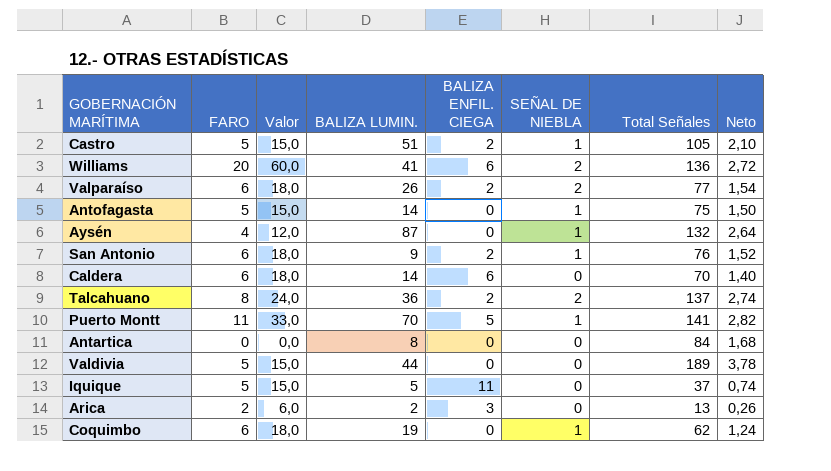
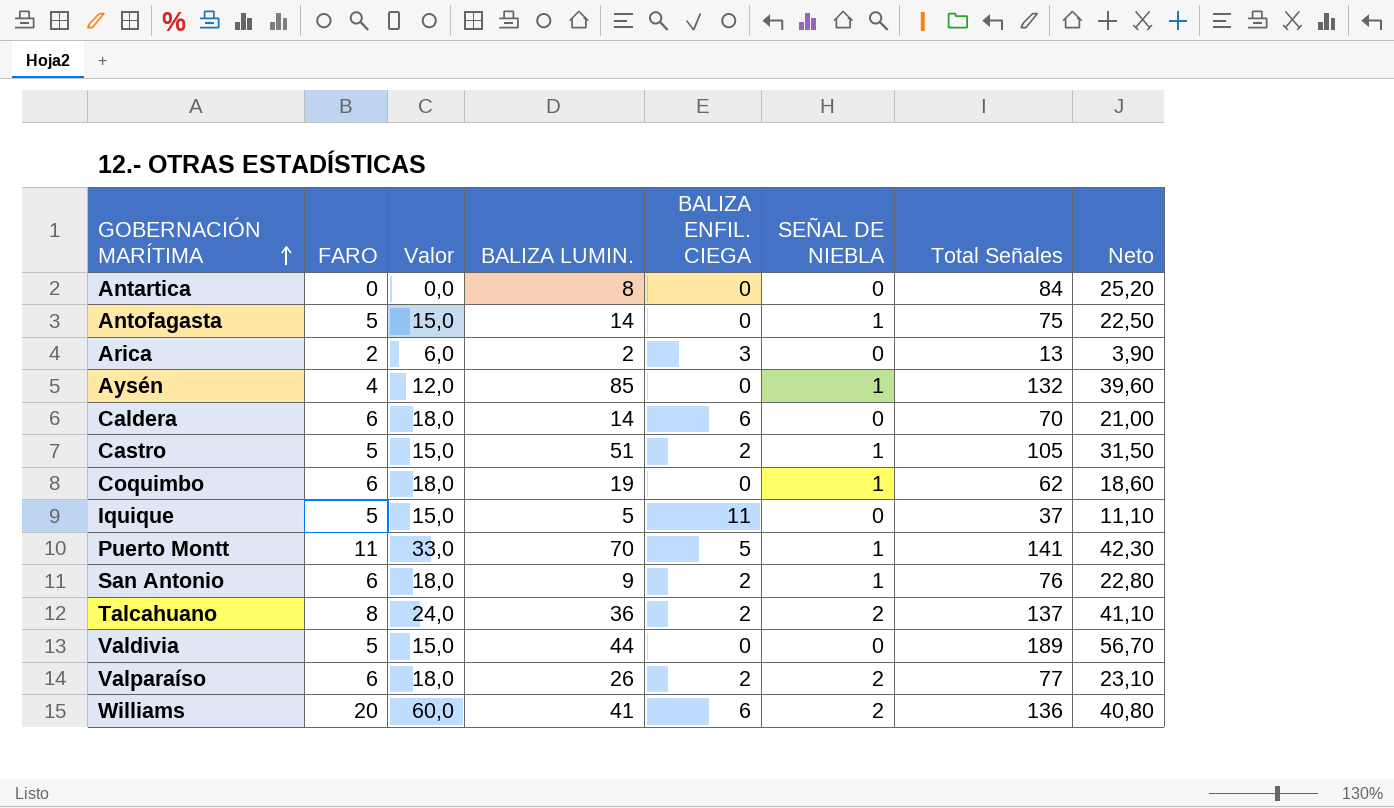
row order: none -> GOBERNACIÓN MARÍTIMA ascending
column Neto | formula: [Total Señales] * 0,02 -> [Total Señales] * 0,3
Aysén | BALIZA LUMIN.: 87 -> 85

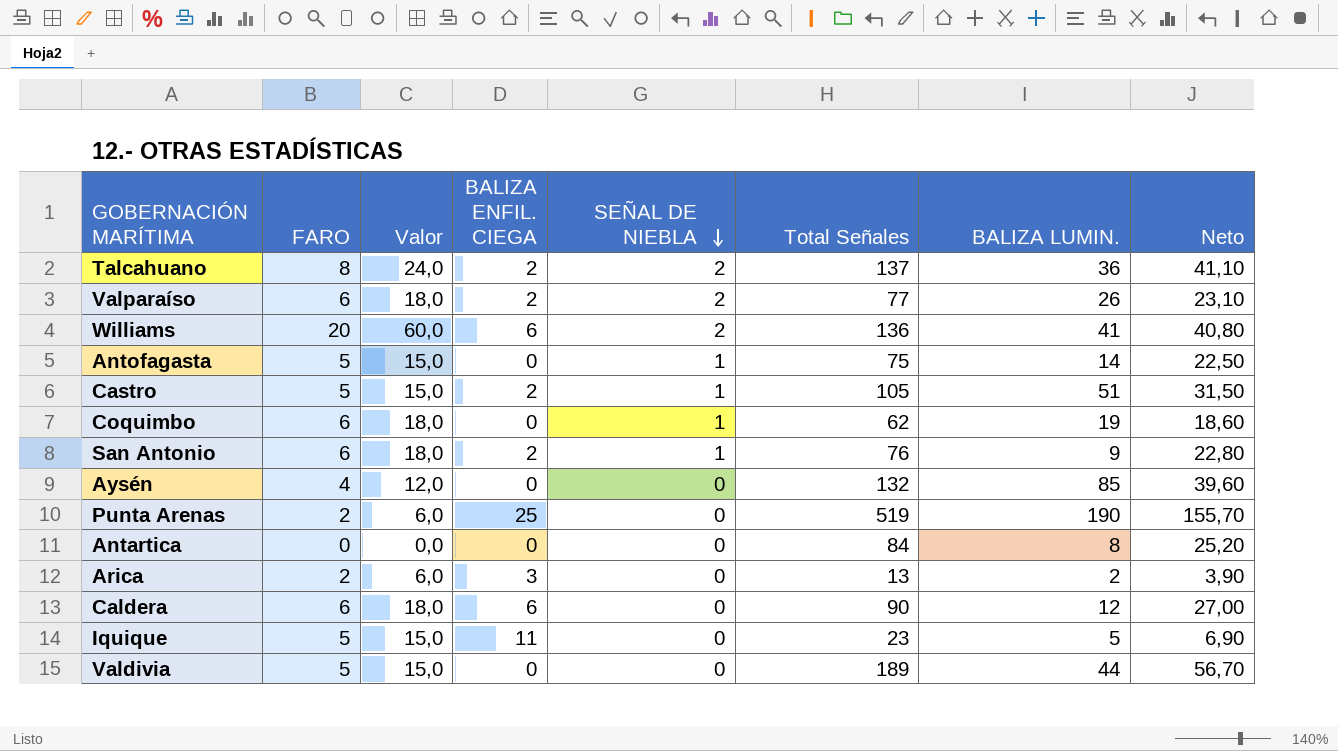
row order: GOBERNACIÓN MARÍTIMA ascending -> SEÑAL DE NIEBLA descending
column BALIZA LUMIN. | position: 4 -> 7
row Puerto Montt: 11 | 33,0 | 70 | 5 | 1 | 141 | 42,30 -> none
Aysén | SEÑAL DE NIEBLA: 1 -> 0
row Punta Arenas: none -> 2 | 6,0 | 25 | 0 | 519 | 190 | 155,70
Caldera | Total Señales: 70 -> 90
Caldera | BALIZA LUMIN.: 14 -> 12
Caldera | Neto: 21,00 -> 27,00
Iquique | Total Señales: 37 -> 23
Iquique | Neto: 11,10 -> 6,90

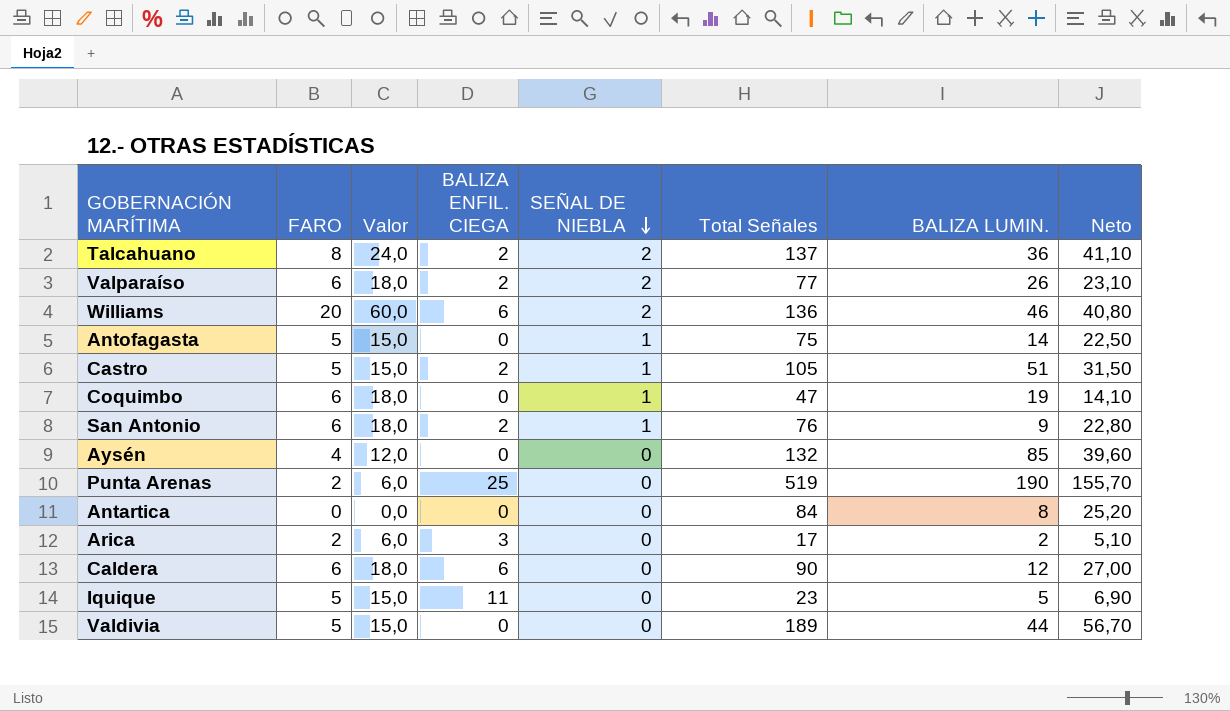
Williams | BALIZA LUMIN.: 41 -> 46
Coquimbo | Total Señales: 62 -> 47
Coquimbo | Neto: 18,60 -> 14,10
Arica | Total Señales: 13 -> 17
Arica | Neto: 3,90 -> 5,10

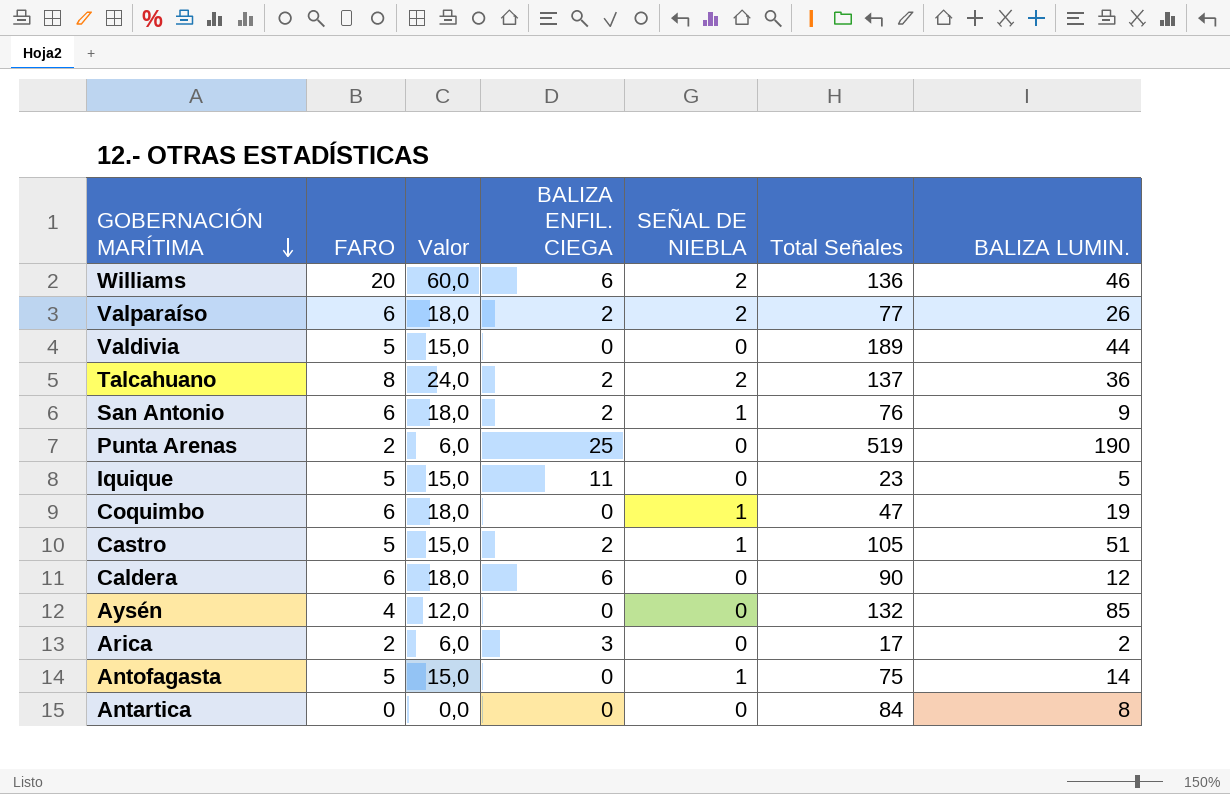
row order: SEÑAL DE NIEBLA descending -> GOBERNACIÓN MARÍTIMA descending
column Neto | formula: [Total Señales] * 0,3 -> none

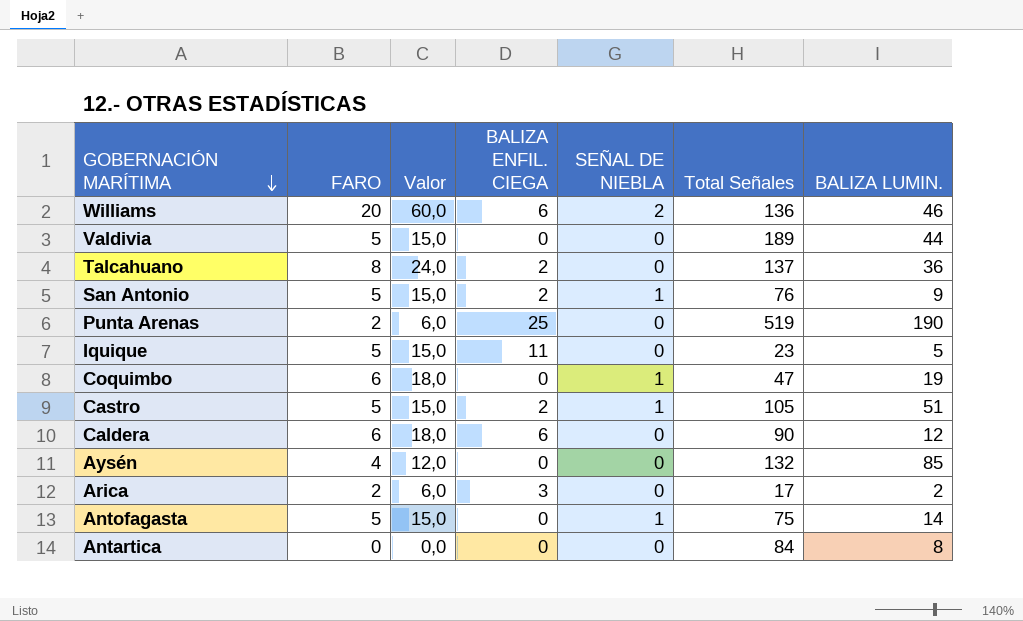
row Valparaíso: 6 | 18,0 | 2 | 2 | 77 | 26 -> none
Talcahuano | SEÑAL DE NIEBLA: 2 -> 0
San Antonio | FARO: 6 -> 5
San Antonio | Valor: 18,0 -> 15,0

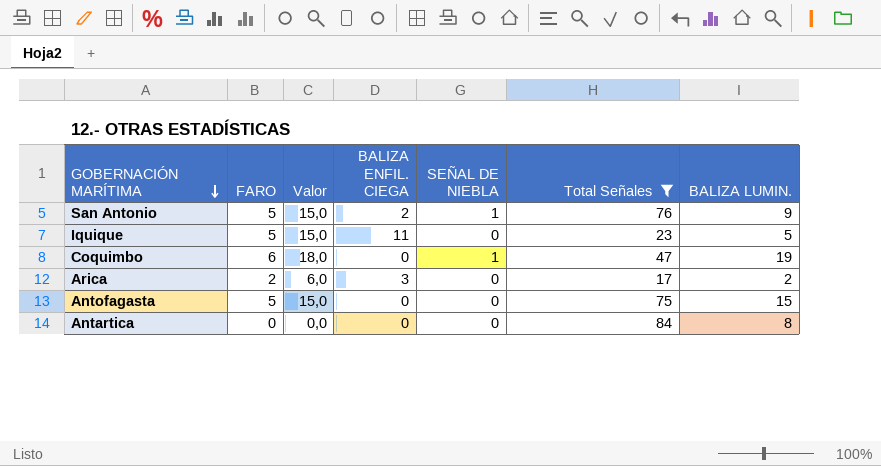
filter: none -> Total Señales <= 84
Antofagasta | SEÑAL DE NIEBLA: 1 -> 0
Antofagasta | BALIZA LUMIN.: 14 -> 15

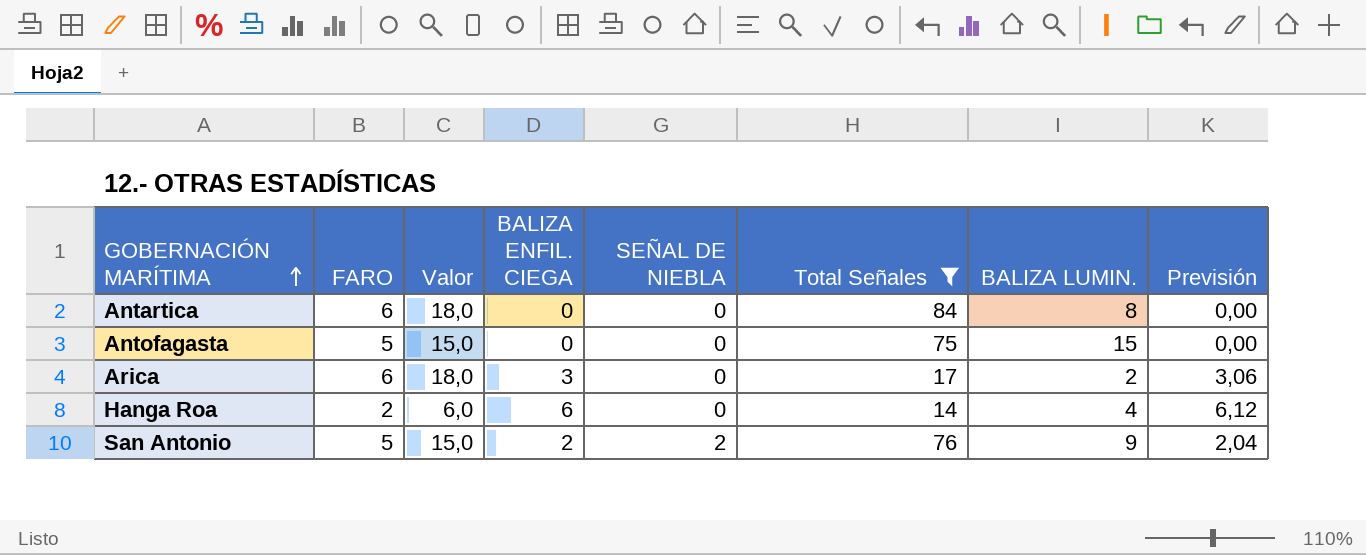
row order: GOBERNACIÓN MARÍTIMA descending -> GOBERNACIÓN MARÍTIMA ascending
column Previsión | formula: none -> [BALIZA ENFIL. CIEGA] * 1,02
row Iquique: 5 | 15,0 | 11 | 0 | 23 | 5 -> none
row Coquimbo: 6 | 18,0 | 0 | 1 | 47 | 19 -> none
Antartica | FARO: 0 -> 6
Antartica | Valor: 0,0 -> 18,0
Arica | FARO: 2 -> 6
Arica | Valor: 6,0 -> 18,0
row Hanga Roa: none -> 2 | 6,0 | 6 | 0 | 14 | 4 | 6,12
San Antonio | SEÑAL DE NIEBLA: 1 -> 2

